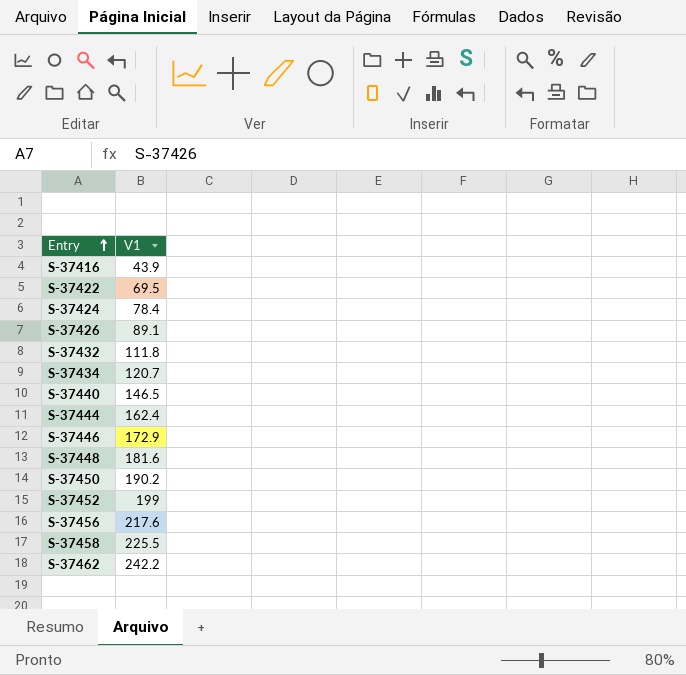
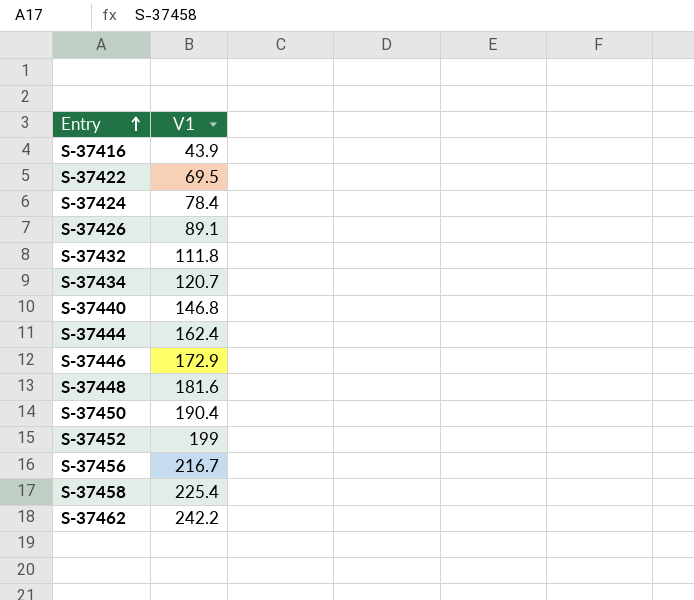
S-37440 | V1: 146.5 -> 146.8
S-37450 | V1: 190.2 -> 190.4
S-37456 | V1: 217.6 -> 216.7
S-37458 | V1: 225.5 -> 225.4

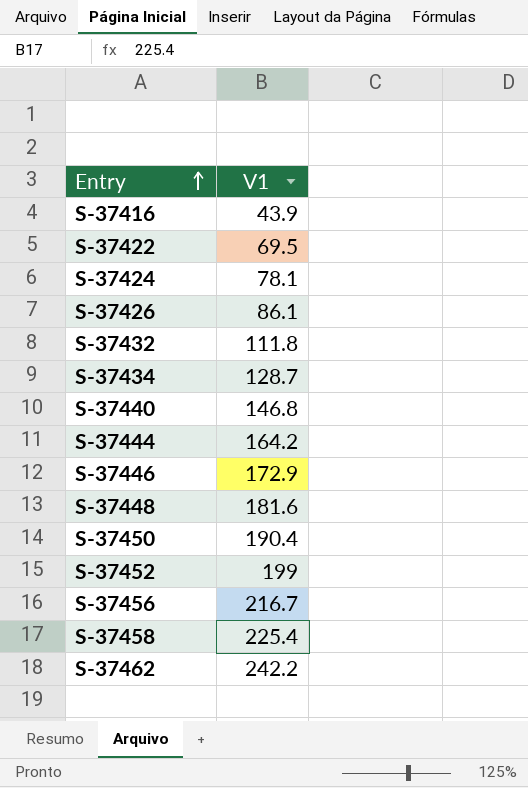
S-37424 | V1: 78.4 -> 78.1
S-37426 | V1: 89.1 -> 86.1
S-37434 | V1: 120.7 -> 128.7
S-37444 | V1: 162.4 -> 164.2

